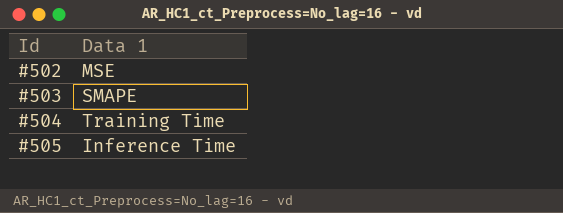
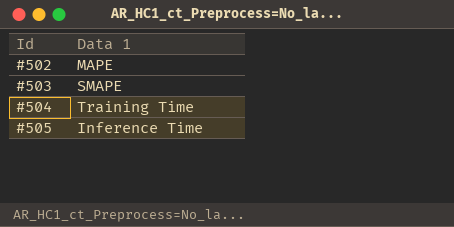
#502 | Data 1: MSE -> MAPE

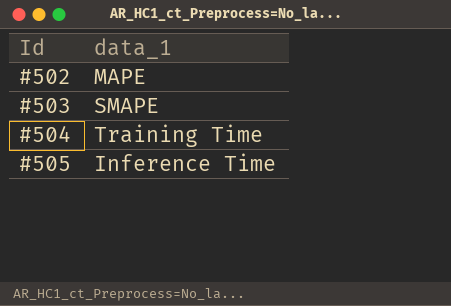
column name: Data 1 -> data_1

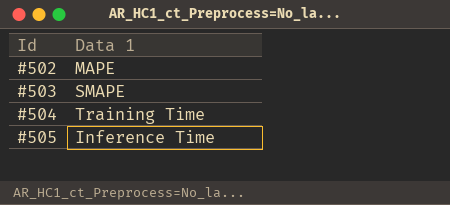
column name: data_1 -> Data 1

